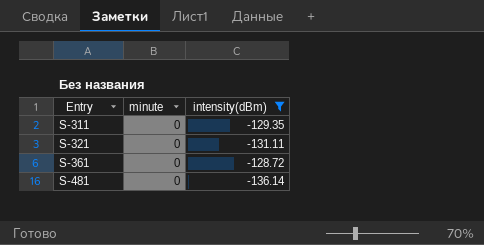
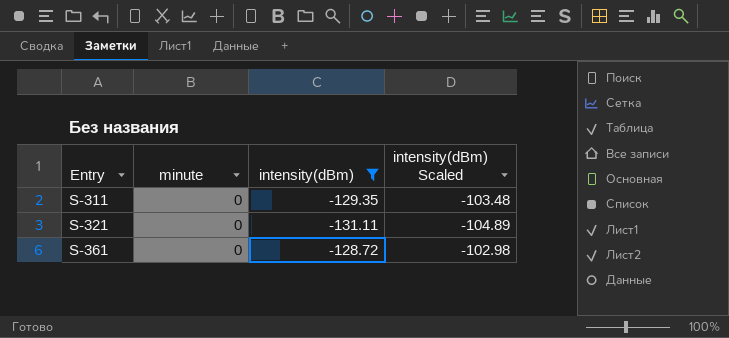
column intensity(dBm) Scaled | formula: none -> [intensity(dBm)] * 0.8
row S-481: 0 | -136.14 -> none

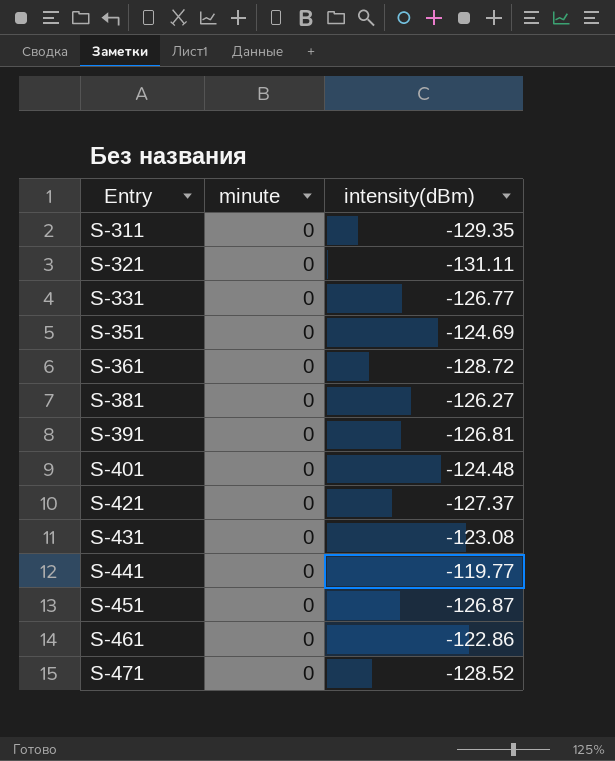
filter: intensity(dBm) <= -128.72 -> none
column intensity(dBm) Scaled | formula: [intensity(dBm)] * 0.8 -> none

